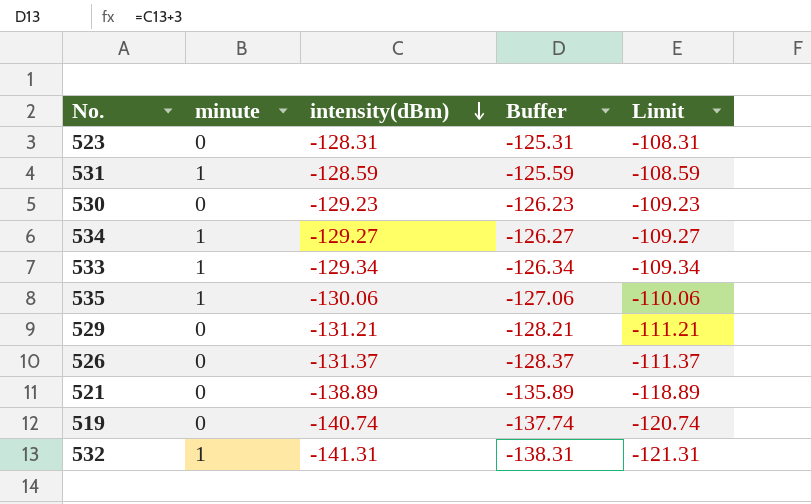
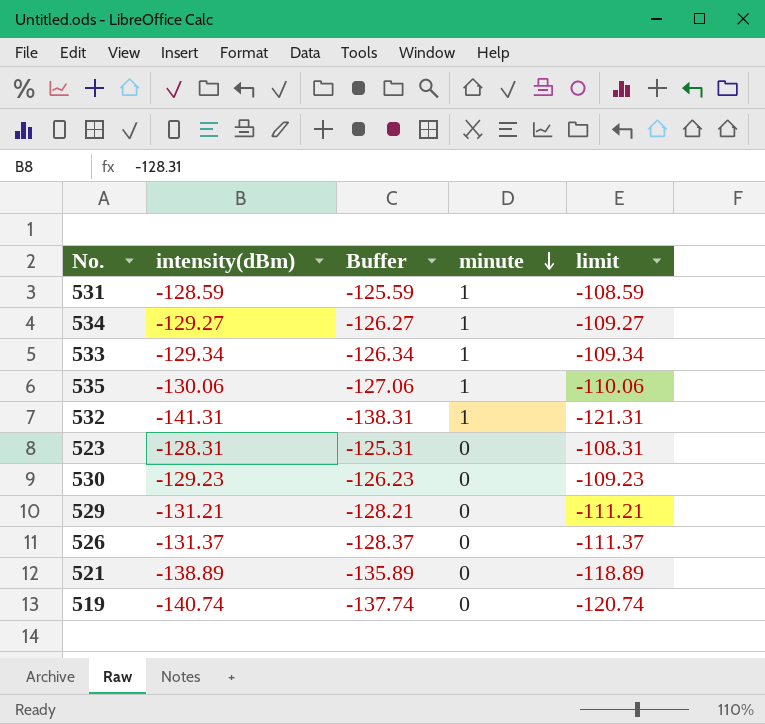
row order: intensity(dBm) descending -> minute descending
column minute | position: 2 -> 4
column name: Limit -> limit

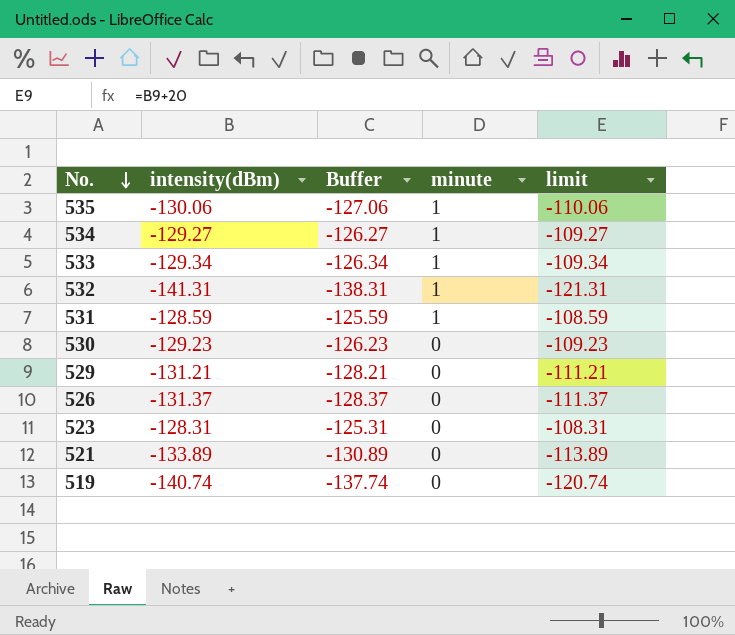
row order: minute descending -> No. descending
521 | intensity(dBm): -138.89 -> -133.89
521 | Buffer: -135.89 -> -130.89
521 | limit: -118.89 -> -113.89

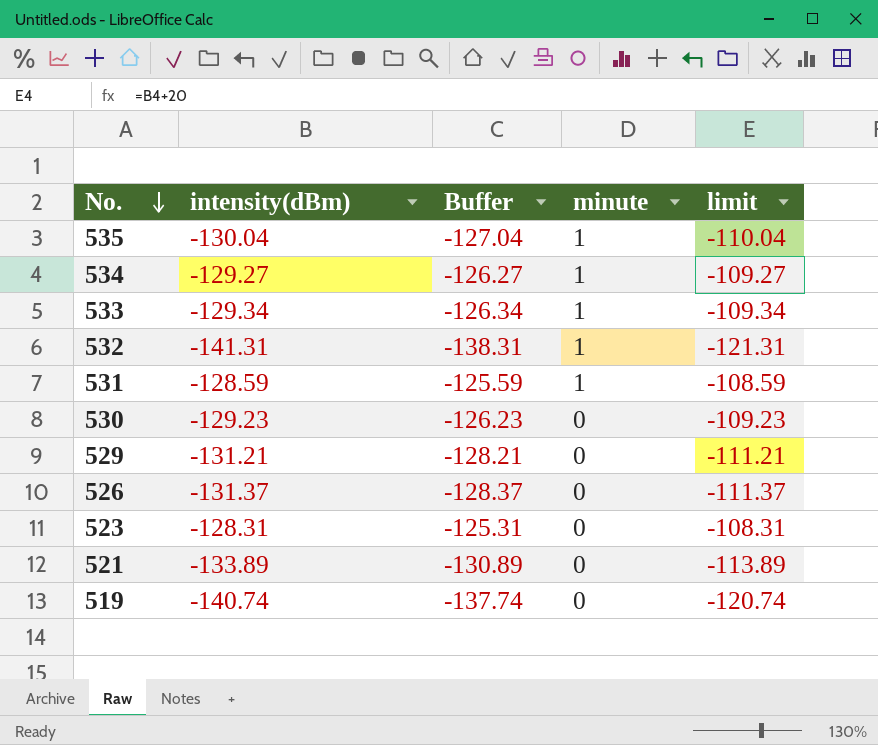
535 | intensity(dBm): -130.06 -> -130.04
535 | Buffer: -127.06 -> -127.04
535 | limit: -110.06 -> -110.04

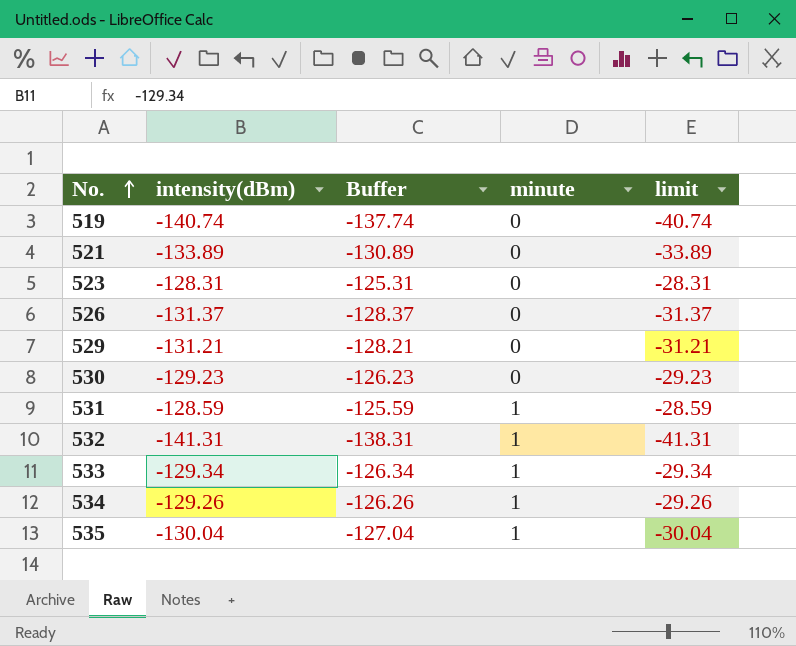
row order: No. descending -> No. ascending
column limit | formula: [intensity(dBm)] + 20 -> [intensity(dBm)] + 100
534 | intensity(dBm): -129.27 -> -129.26
534 | Buffer: -126.27 -> -126.26

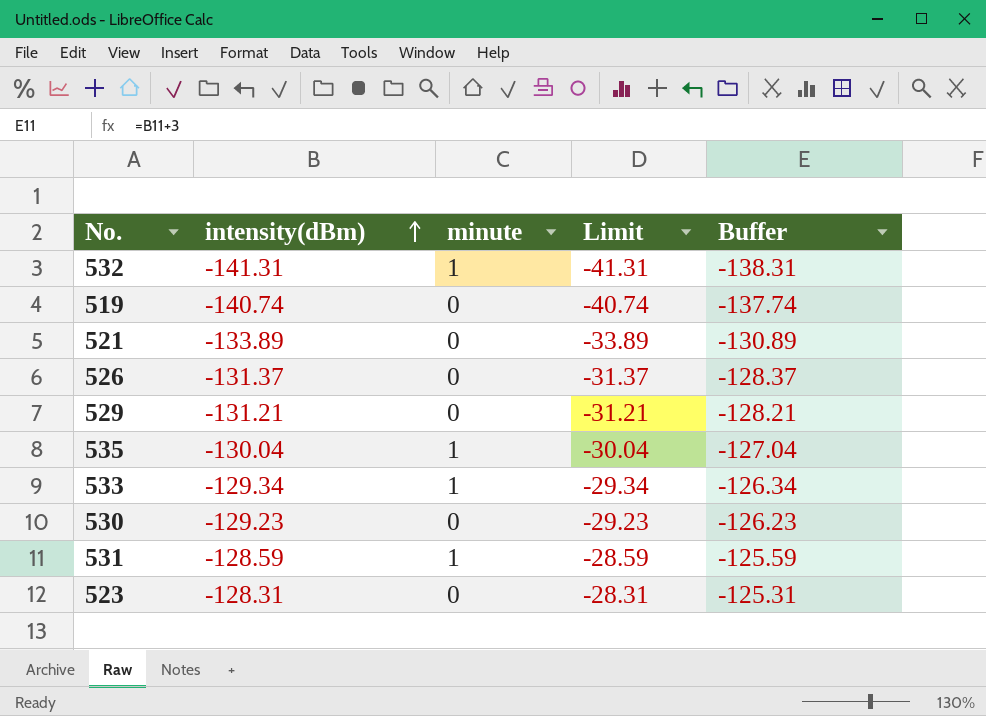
row order: No. ascending -> intensity(dBm) ascending
column name: limit -> Limit
column Buffer | position: 3 -> 5
row 534: -129.26 | -126.26 | 1 | -29.26 -> none

